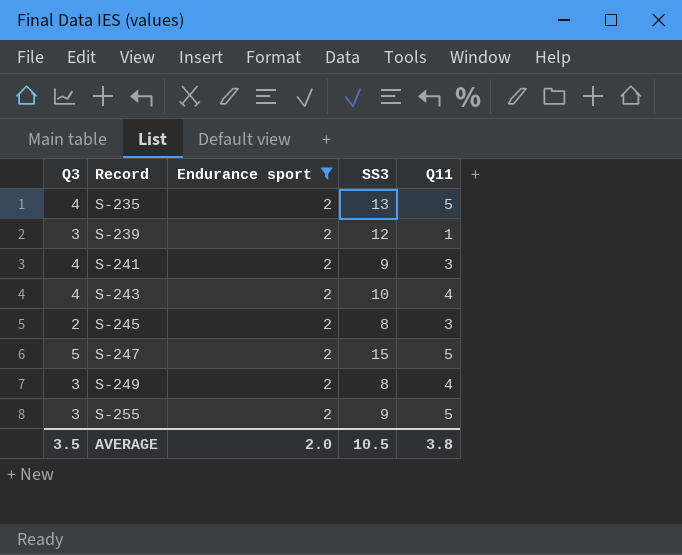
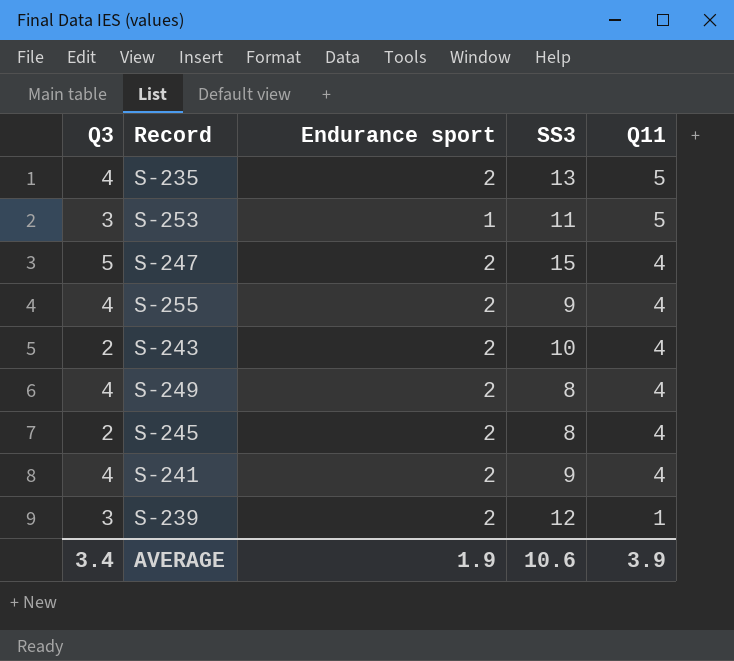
filter: Endurance sport = 2 -> none
row order: Record ascending -> Q11 descending
S-247 | Q11: 5 -> 4
S-255 | Q3: 3 -> 4
S-255 | Q11: 5 -> 4
S-243 | Q3: 4 -> 2
S-249 | Q3: 3 -> 4
S-245 | Q11: 3 -> 4
S-241 | Q11: 3 -> 4
AVERAGE | Q3: 3.5 -> 3.4
AVERAGE | Endurance sport: 2.0 -> 1.9
AVERAGE | SS3: 10.5 -> 10.6
AVERAGE | Q11: 3.8 -> 3.9

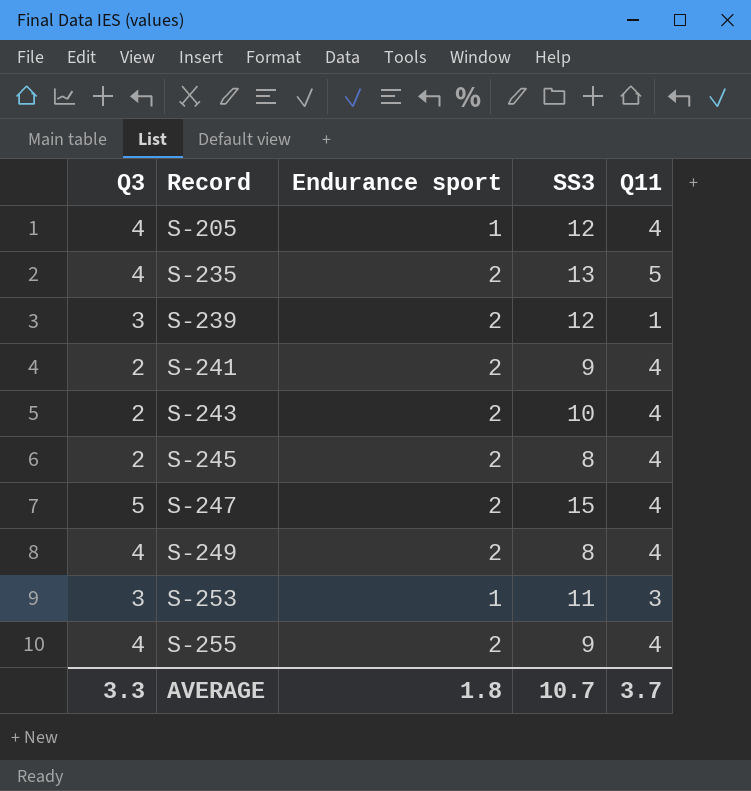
row order: Q11 descending -> Record ascending
row S-205: none -> 4 | 1 | 12 | 4
S-241 | Q3: 4 -> 2
S-253 | Q11: 5 -> 3
AVERAGE | Q3: 3.4 -> 3.3
AVERAGE | Endurance sport: 1.9 -> 1.8
AVERAGE | SS3: 10.6 -> 10.7
AVERAGE | Q11: 3.9 -> 3.7

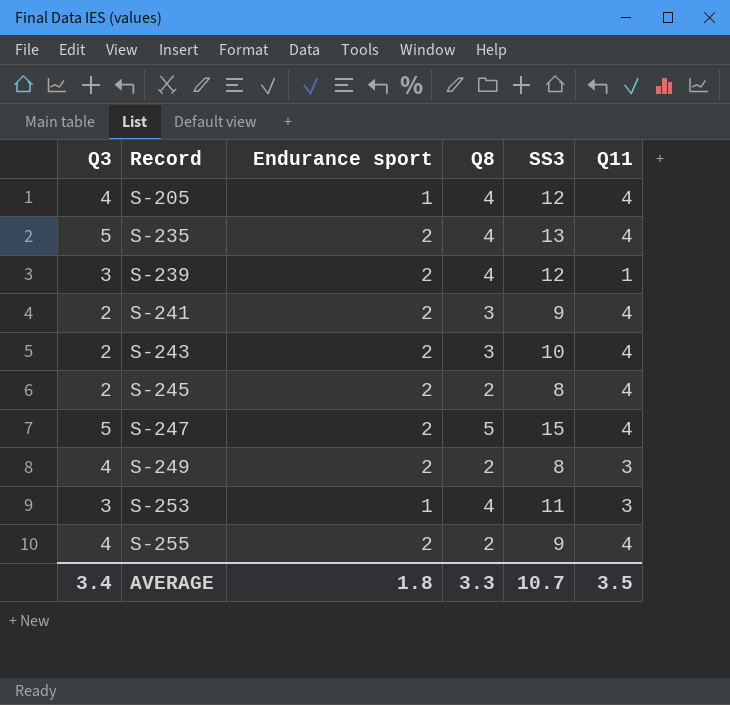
column Q8 | position: none -> 4
S-235 | Q3: 4 -> 5
S-235 | Q11: 5 -> 4
S-249 | Q11: 4 -> 3
AVERAGE | Q3: 3.3 -> 3.4
AVERAGE | Q11: 3.7 -> 3.5

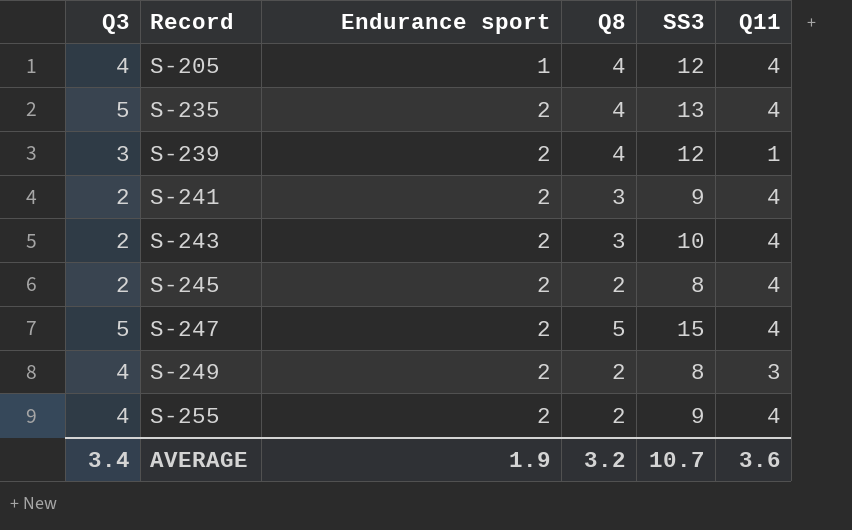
row S-253: 3 | 1 | 4 | 11 | 3 -> none
AVERAGE | Endurance sport: 1.8 -> 1.9
AVERAGE | Q8: 3.3 -> 3.2
AVERAGE | Q11: 3.5 -> 3.6

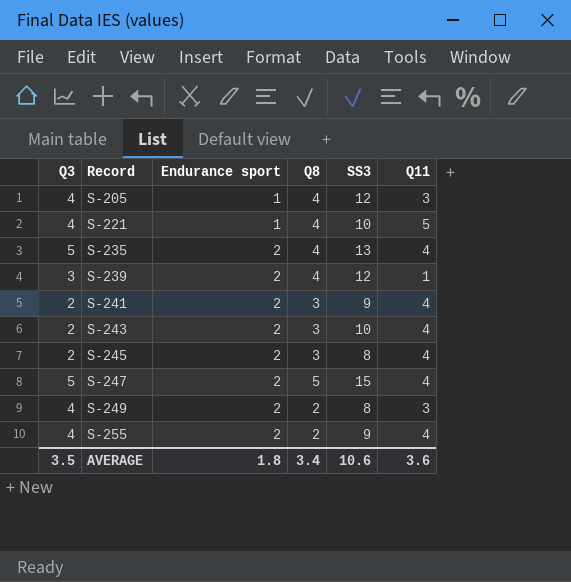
S-205 | Q11: 4 -> 3
row S-221: none -> 4 | 1 | 4 | 10 | 5
S-245 | Q8: 2 -> 3
AVERAGE | Q3: 3.4 -> 3.5
AVERAGE | Endurance sport: 1.9 -> 1.8
AVERAGE | Q8: 3.2 -> 3.4
AVERAGE | SS3: 10.7 -> 10.6

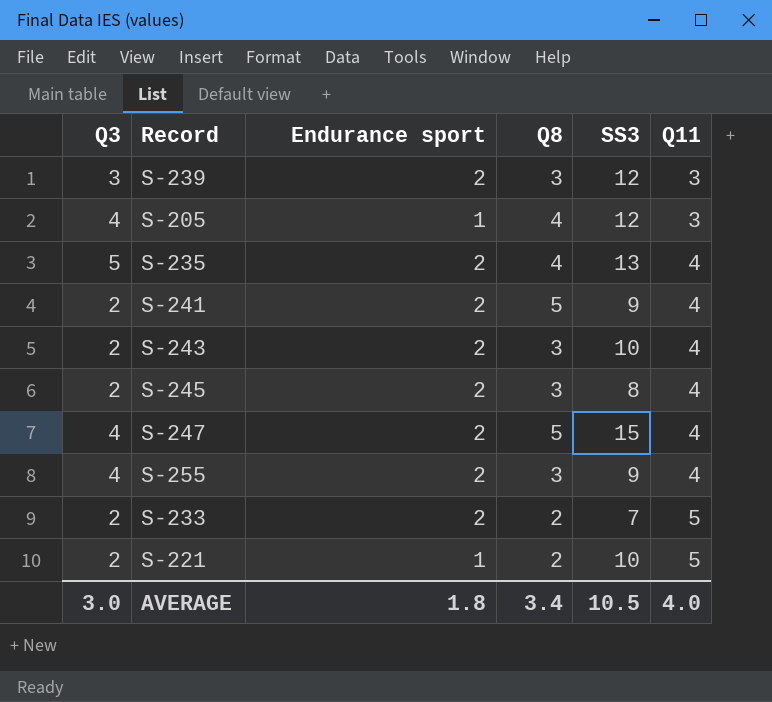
row order: Record ascending -> Q11 ascending
row S-249: 4 | 2 | 2 | 8 | 3 -> none
S-239 | Q8: 4 -> 3
S-239 | Q11: 1 -> 3
S-241 | Q8: 3 -> 5
S-247 | Q3: 5 -> 4
S-255 | Q8: 2 -> 3
row S-233: none -> 2 | 2 | 2 | 7 | 5
S-221 | Q3: 4 -> 2
S-221 | Q8: 4 -> 2
AVERAGE | Q3: 3.5 -> 3.0
AVERAGE | SS3: 10.6 -> 10.5
AVERAGE | Q11: 3.6 -> 4.0

